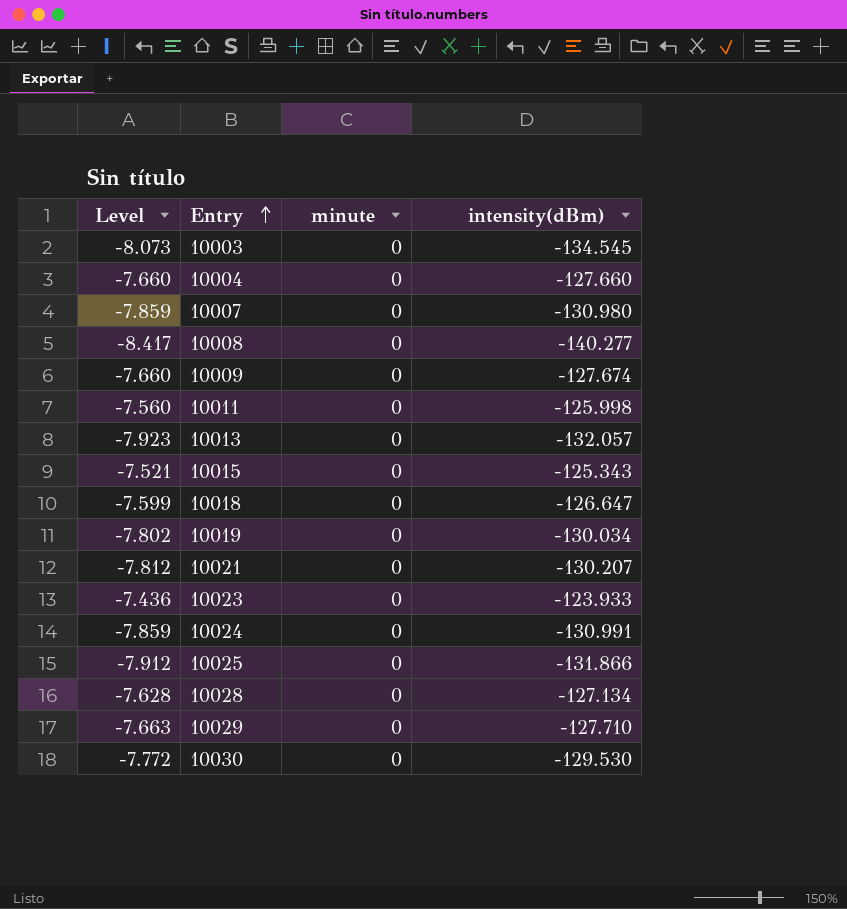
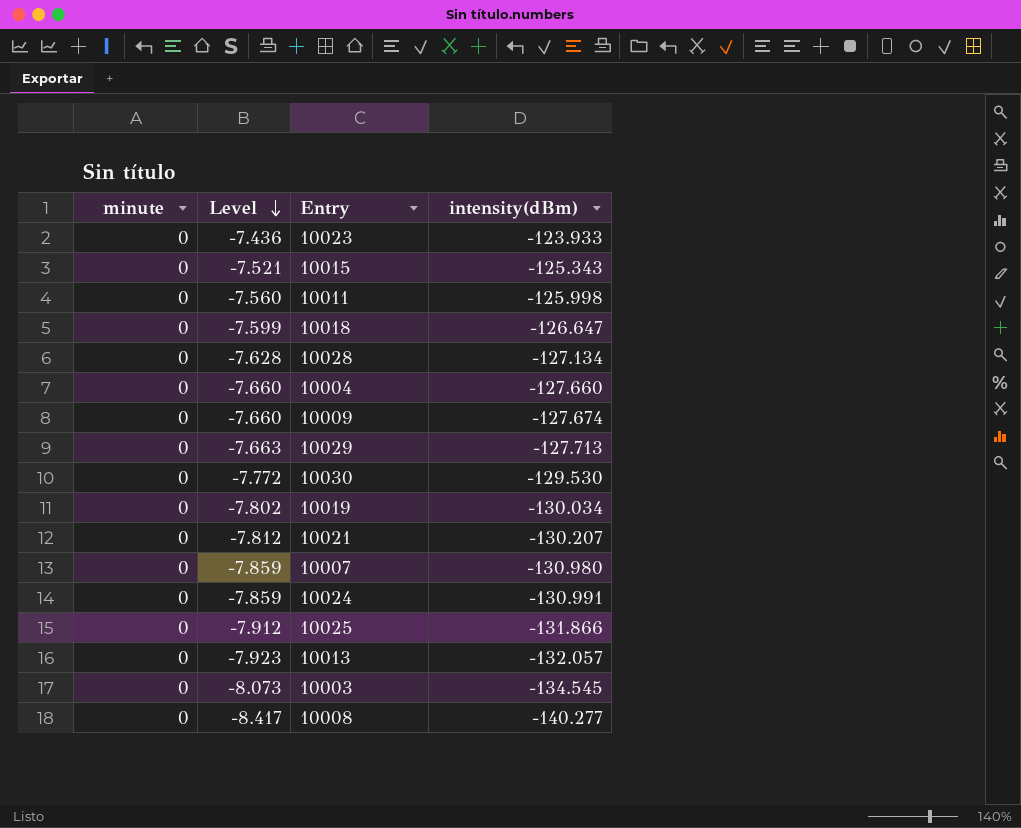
row order: Entry ascending -> Level descending
column minute | position: 3 -> 1
10029 | intensity(dBm): -127.710 -> -127.713

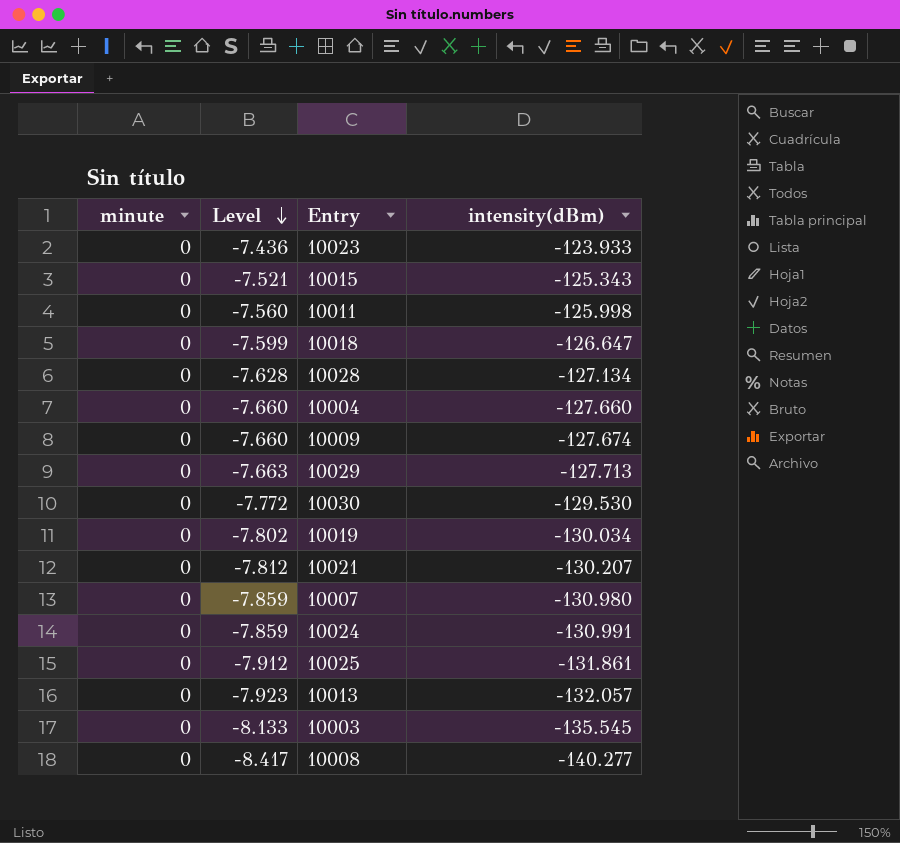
10025 | intensity(dBm): -131.866 -> -131.861
10003 | Level: -8.073 -> -8.133
10003 | intensity(dBm): -134.545 -> -135.545

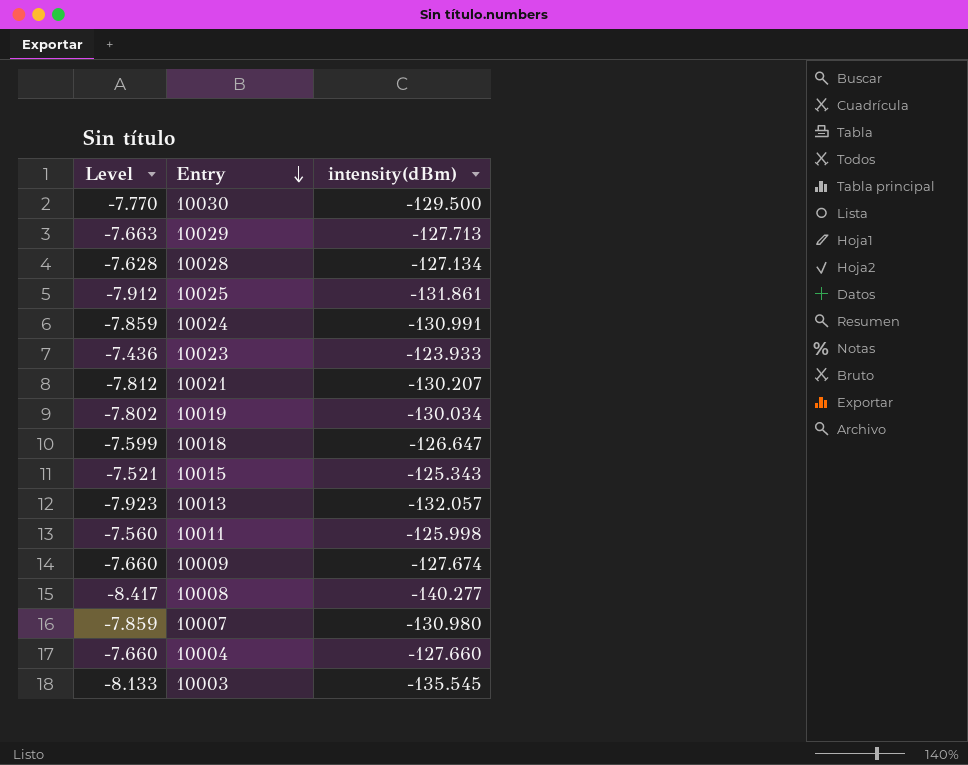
row order: Level descending -> Entry descending
column minute | position: 1 -> none
10030 | Level: -7.772 -> -7.770
10030 | intensity(dBm): -129.530 -> -129.500

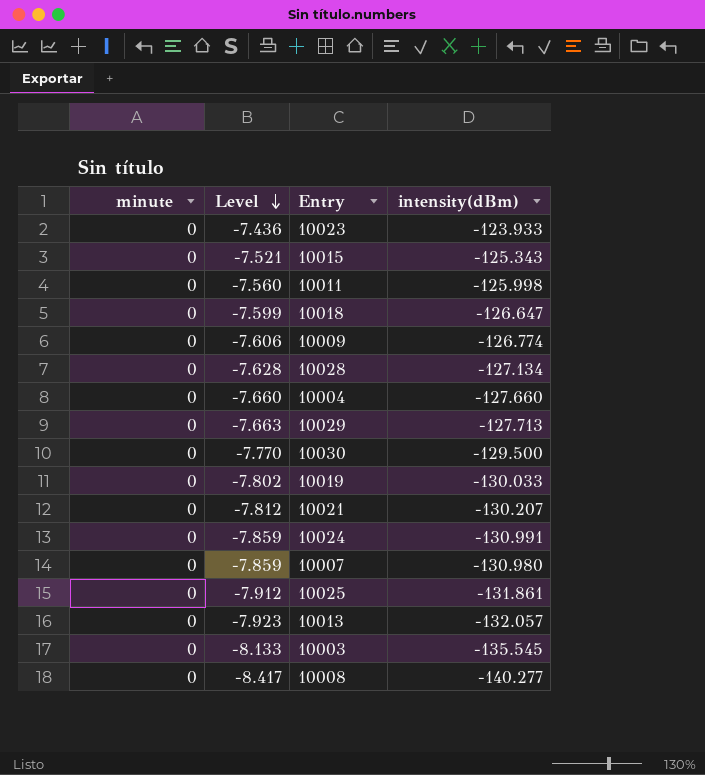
row order: Entry descending -> Level descending
column minute | position: none -> 1
10009 | Level: -7.660 -> -7.606
10009 | intensity(dBm): -127.674 -> -126.774
10019 | intensity(dBm): -130.034 -> -130.033

